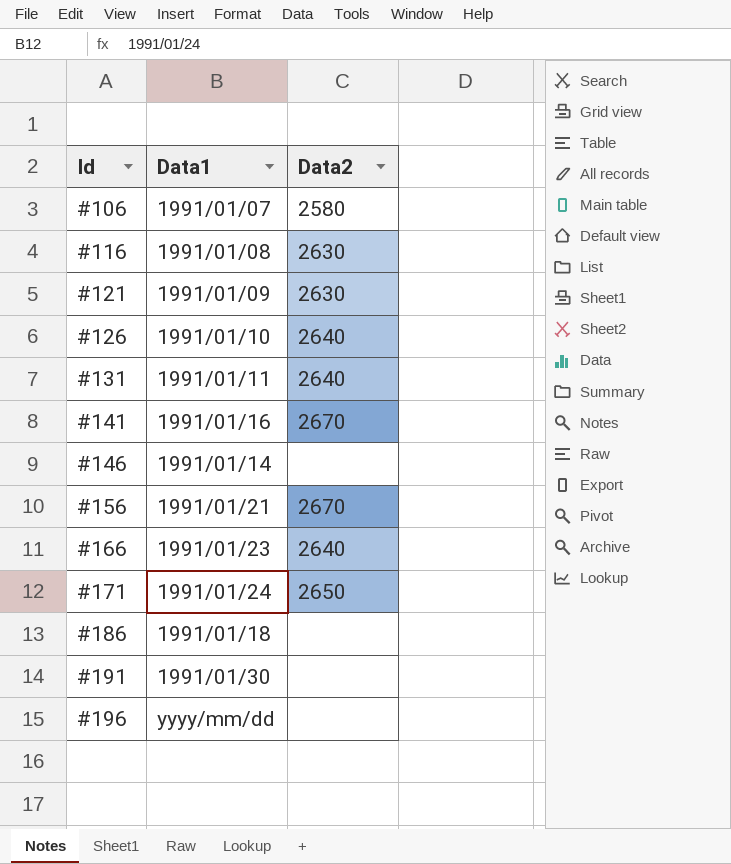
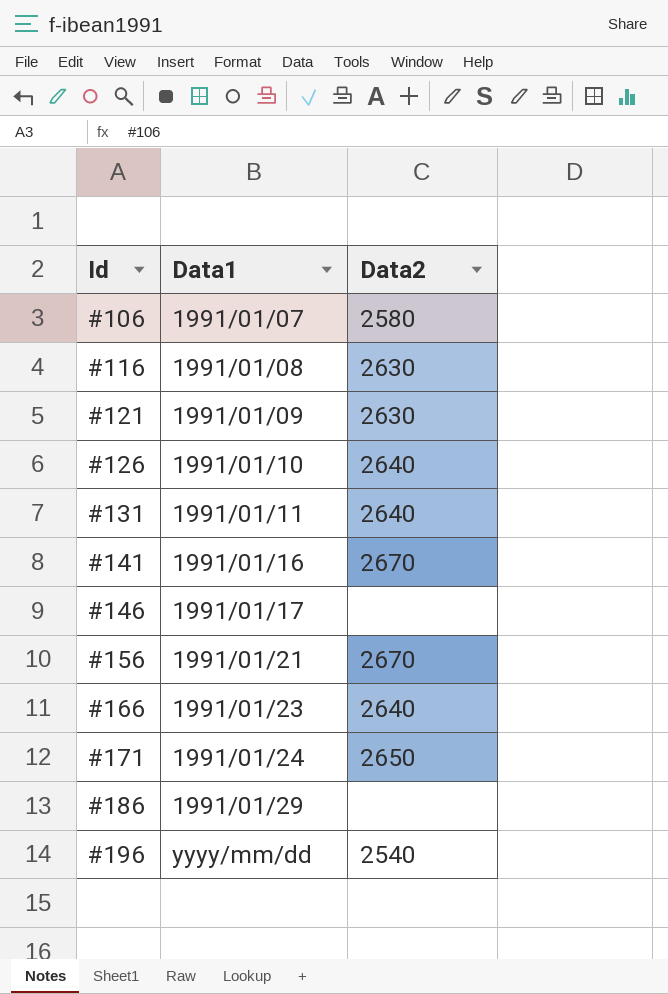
row #191: 1991/01/30 | none -> none
#146 | Data1: 1991/01/14 -> 1991/01/17
#186 | Data1: 1991/01/18 -> 1991/01/29
#196 | Data2: none -> 2540

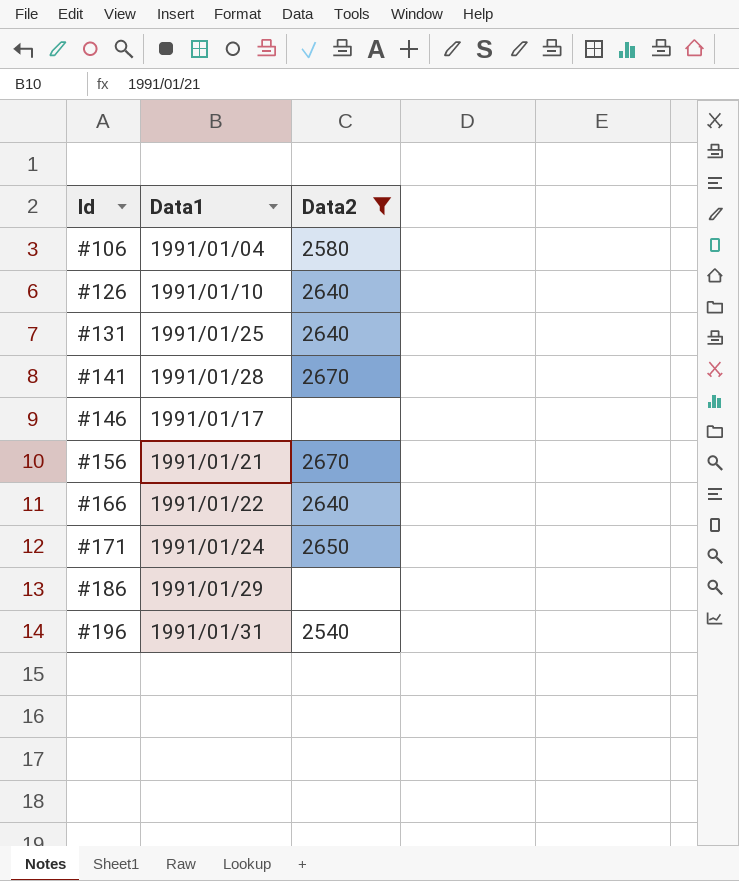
filter: none -> Data2 != 2630
#106 | Data1: 1991/01/07 -> 1991/01/04
#131 | Data1: 1991/01/11 -> 1991/01/25
#141 | Data1: 1991/01/16 -> 1991/01/28
#166 | Data1: 1991/01/23 -> 1991/01/22
#196 | Data1: yyyy/mm/dd -> 1991/01/31

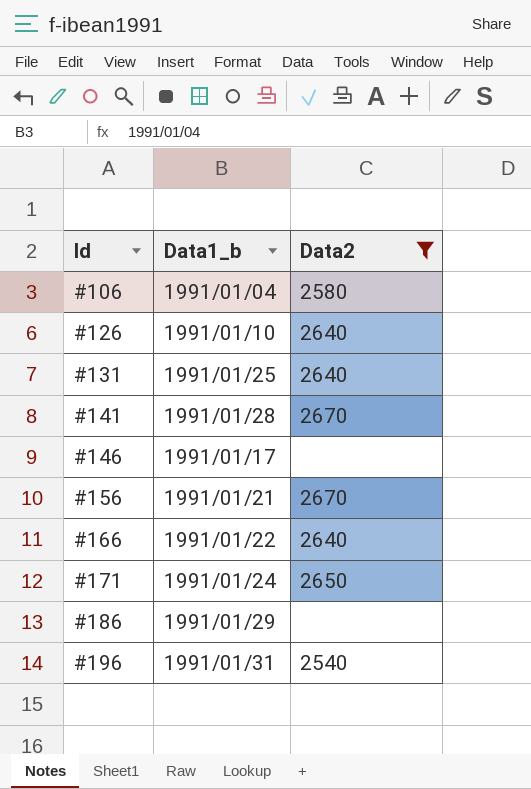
column name: Data1 -> Data1_b

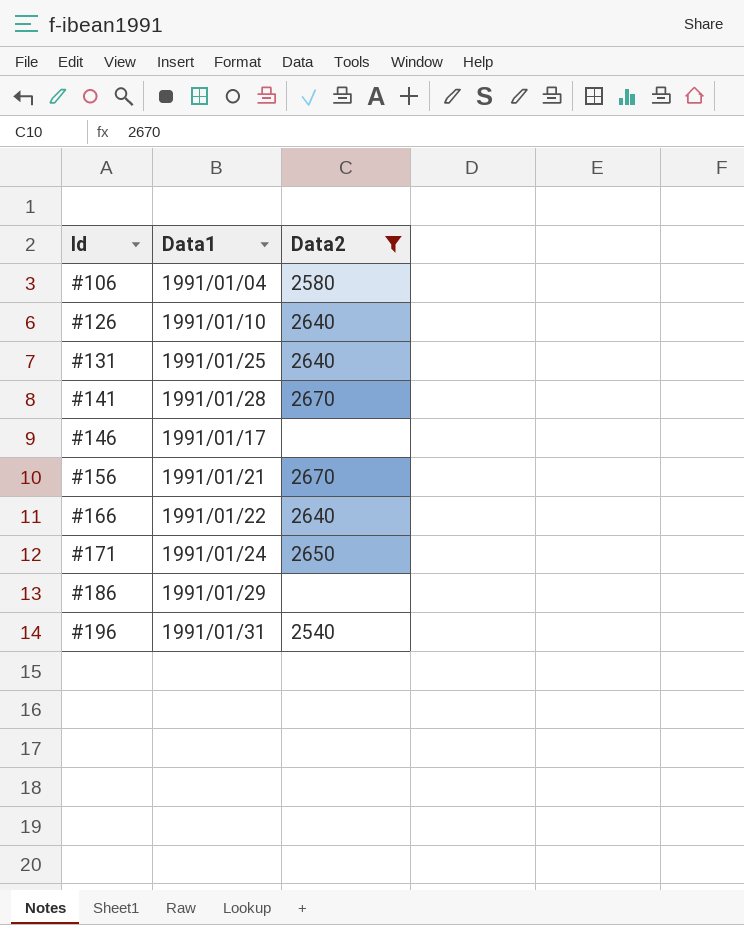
column name: Data1_b -> Data1

